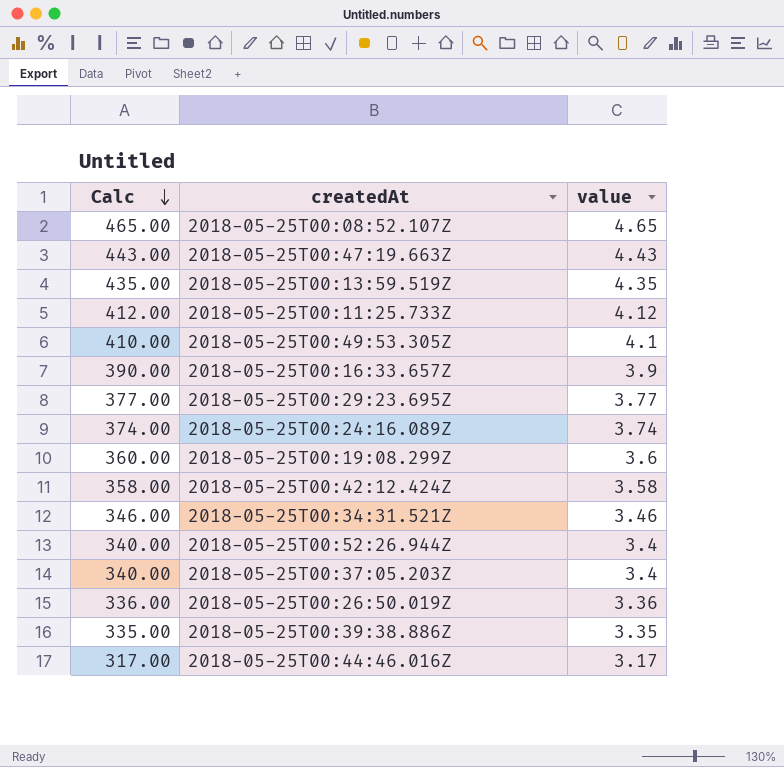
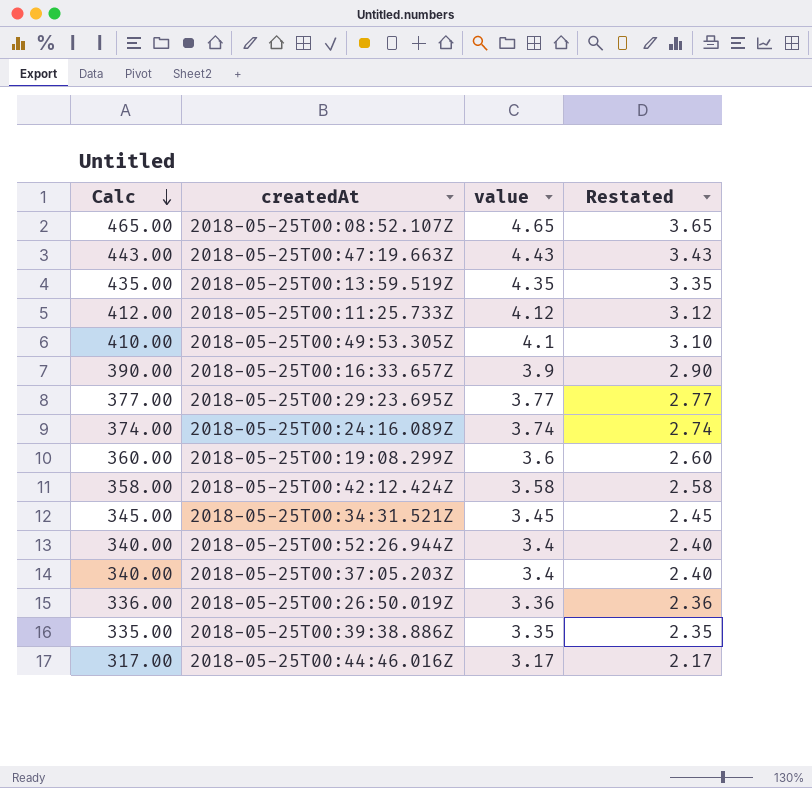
column Restated | formula: none -> [value] - 1
2018-05-25T00:34:31.521Z | Calc: 346.00 -> 345.00
2018-05-25T00:34:31.521Z | value: 3.46 -> 3.45

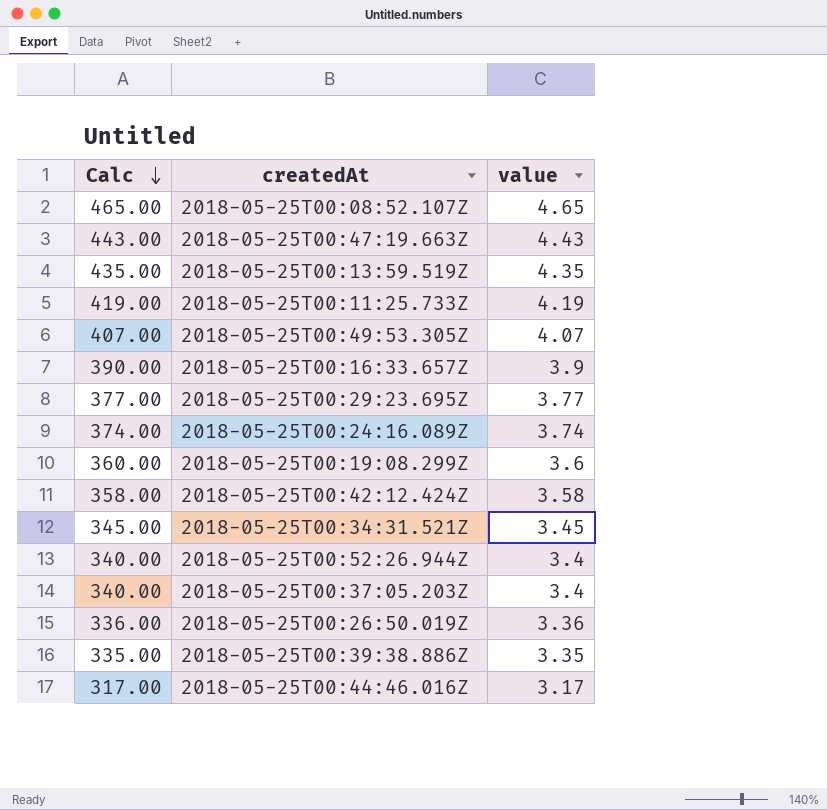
column Restated | formula: [value] - 1 -> none
2018-05-25T00:11:25.733Z | Calc: 412.00 -> 419.00
2018-05-25T00:11:25.733Z | value: 4.12 -> 4.19
2018-05-25T00:49:53.305Z | Calc: 410.00 -> 407.00
2018-05-25T00:49:53.305Z | value: 4.1 -> 4.07

